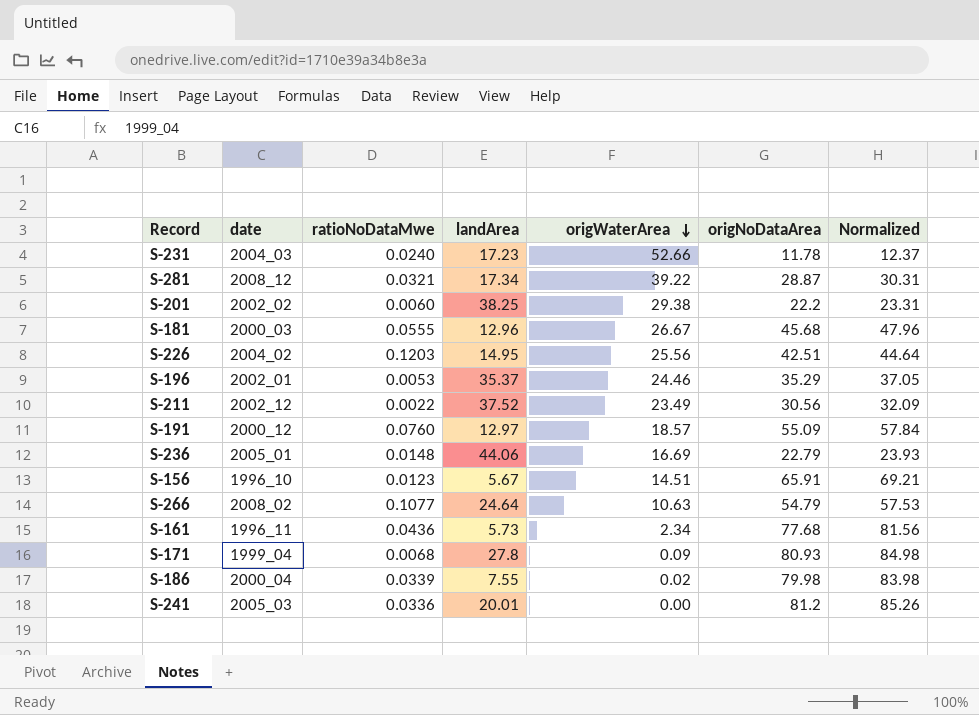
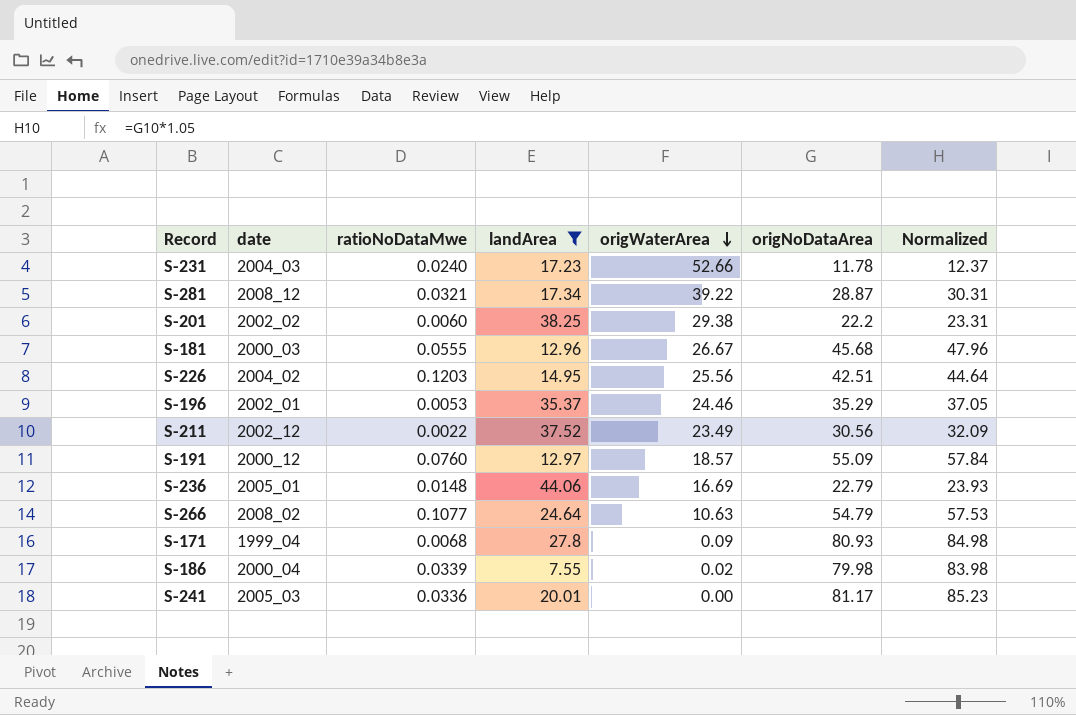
filter: none -> landArea >= 7.55
S-241 | origNoDataArea: 81.2 -> 81.17
S-241 | Normalized: 85.26 -> 85.23

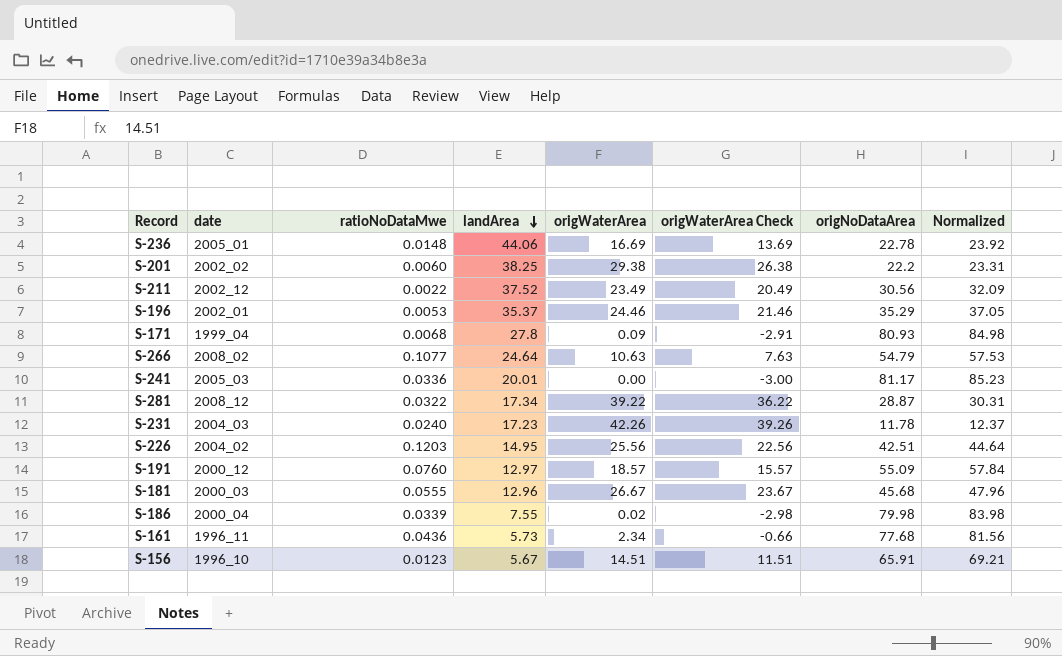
filter: landArea >= 7.55 -> none
row order: origWaterArea descending -> landArea descending
column origWaterArea Check | formula: none -> [origWaterArea] - 3
S-236 | origNoDataArea: 22.79 -> 22.78
S-236 | Normalized: 23.93 -> 23.92
S-281 | ratioNoDataMwe: 0.0321 -> 0.0322
S-231 | origWaterArea: 52.66 -> 42.26

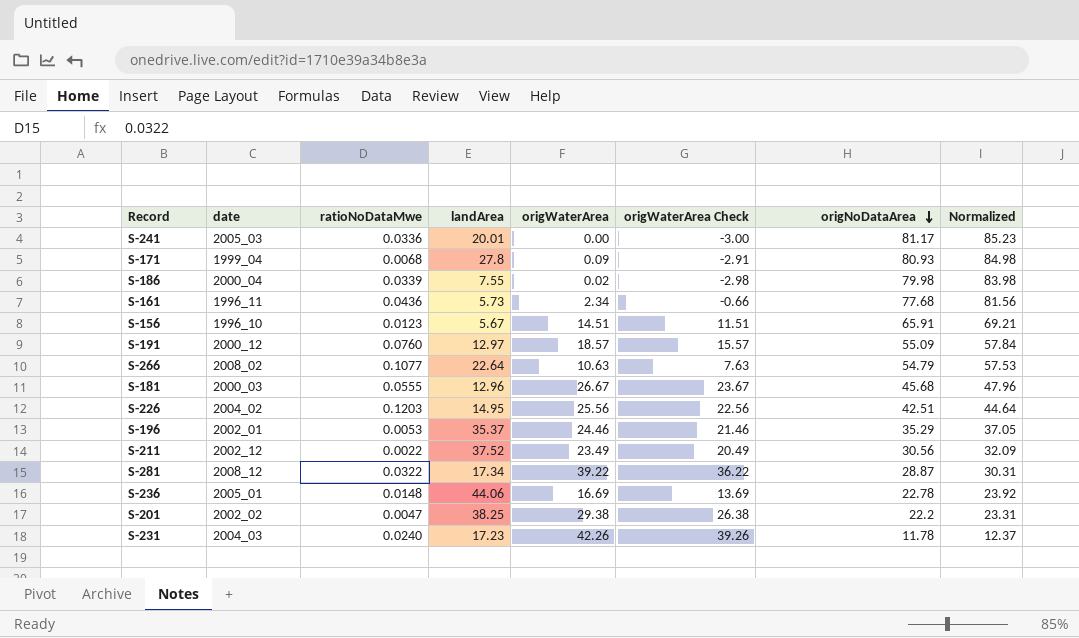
row order: landArea descending -> origNoDataArea descending
S-266 | landArea: 24.64 -> 22.64
S-201 | ratioNoDataMwe: 0.0060 -> 0.0047

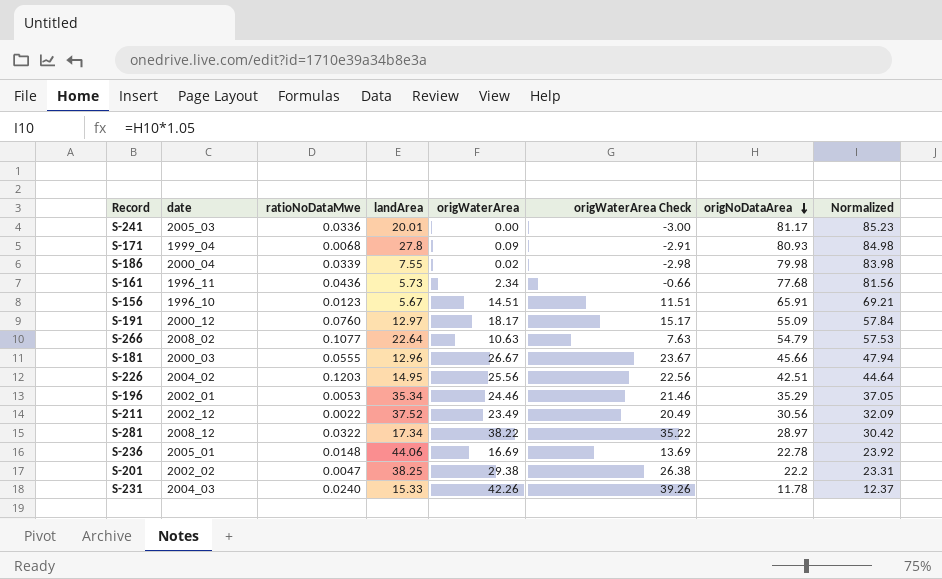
S-191 | origWaterArea: 18.57 -> 18.17
S-191 | origWaterArea Check: 15.57 -> 15.17
S-181 | origNoDataArea: 45.68 -> 45.66
S-181 | Normalized: 47.96 -> 47.94
S-196 | landArea: 35.37 -> 35.34
S-281 | origWaterArea: 39.22 -> 38.22
S-281 | origWaterArea Check: 36.22 -> 35.22
S-281 | origNoDataArea: 28.87 -> 28.97
S-281 | Normalized: 30.31 -> 30.42
S-231 | landArea: 17.23 -> 15.33

